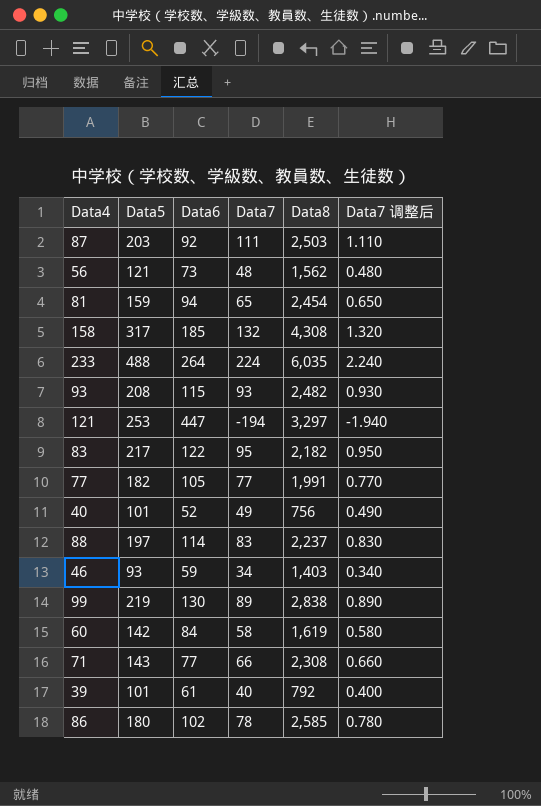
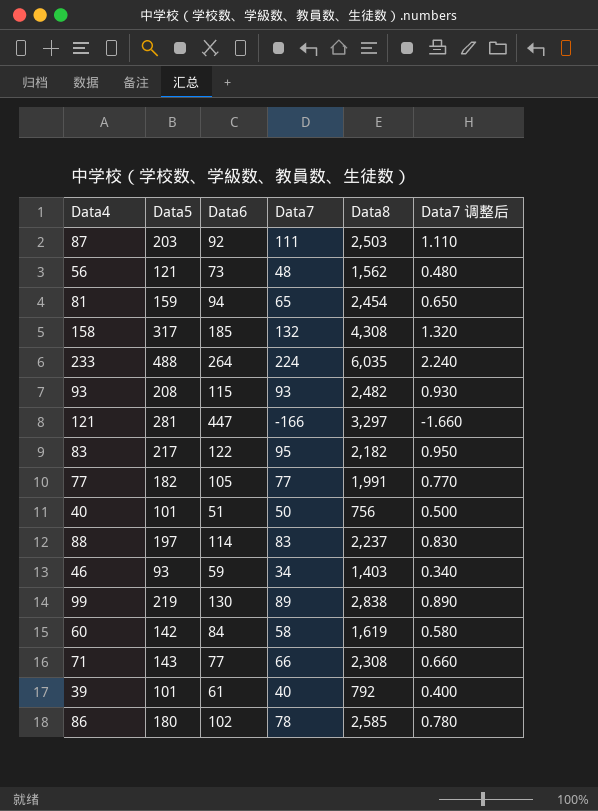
121 | Data5: 253 -> 281
121 | Data7: -194 -> -166
121 | Data7 调整后: -1.940 -> -1.660
40 | Data6: 52 -> 51
40 | Data7: 49 -> 50
40 | Data7 调整后: 0.490 -> 0.500

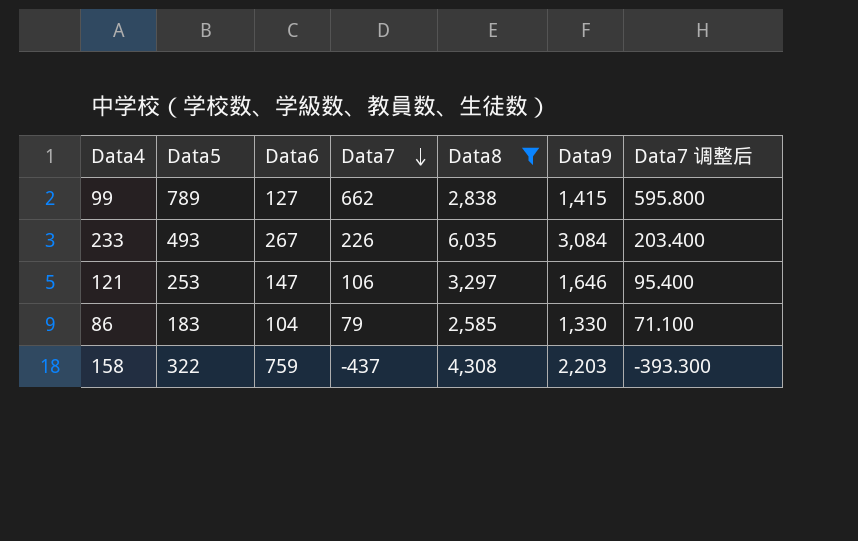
filter: none -> Data8 >= 2,585
row order: none -> Data7 descending
column Data9 | position: none -> 6
column Data7 调整后 | formula: [Data7] * 0.01 -> [Data7] * 0.9
99 | Data5: 219 -> 789
99 | Data6: 130 -> 127
99 | Data7: 89 -> 662
233 | Data5: 488 -> 493
233 | Data6: 264 -> 267
233 | Data7: 224 -> 226
121 | Data5: 281 -> 253
121 | Data6: 447 -> 147
121 | Data7: -166 -> 106
86 | Data5: 180 -> 183
86 | Data6: 102 -> 104
86 | Data7: 78 -> 79
158 | Data5: 317 -> 322
158 | Data6: 185 -> 759
158 | Data7: 132 -> -437

